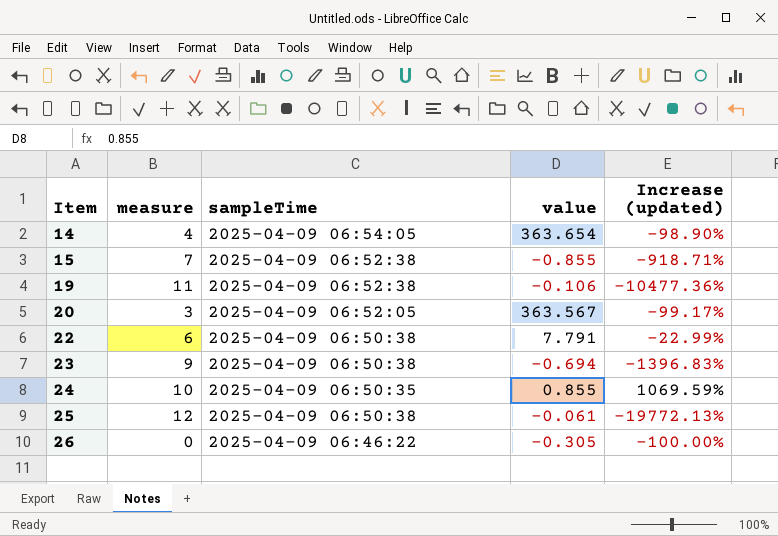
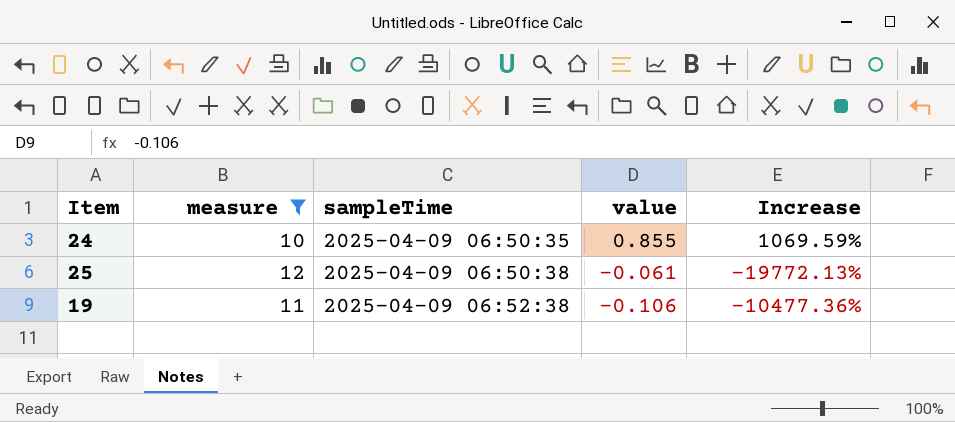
filter: none -> measure >= 10
row order: Item ascending -> sampleTime ascending
column name: Increase (updated) -> Increase

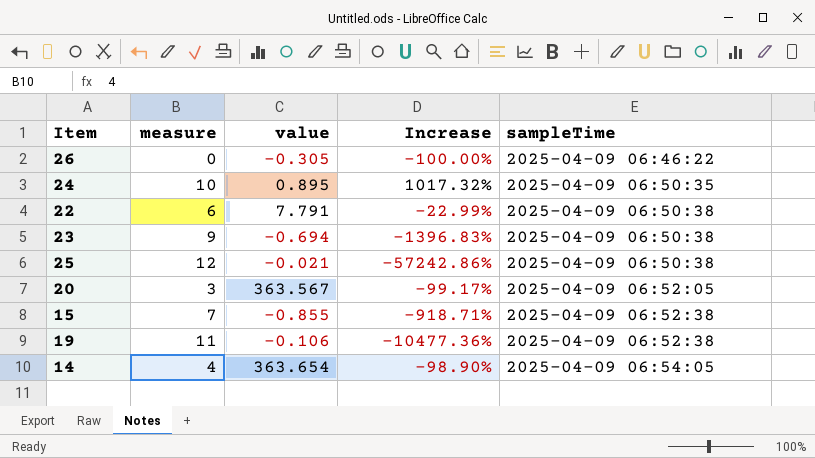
filter: measure >= 10 -> none
column sampleTime | position: 3 -> 5
24 | value: 0.855 -> 0.895
24 | Increase: 1069.59% -> 1017.32%
25 | value: -0.061 -> -0.021
25 | Increase: -19772.13% -> -57242.86%

